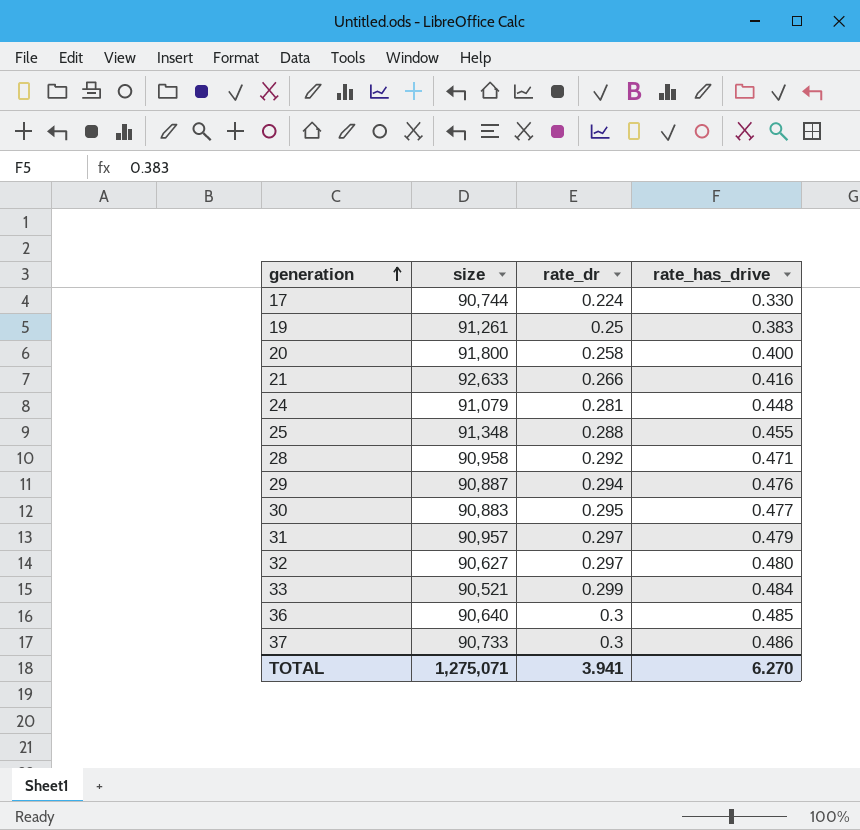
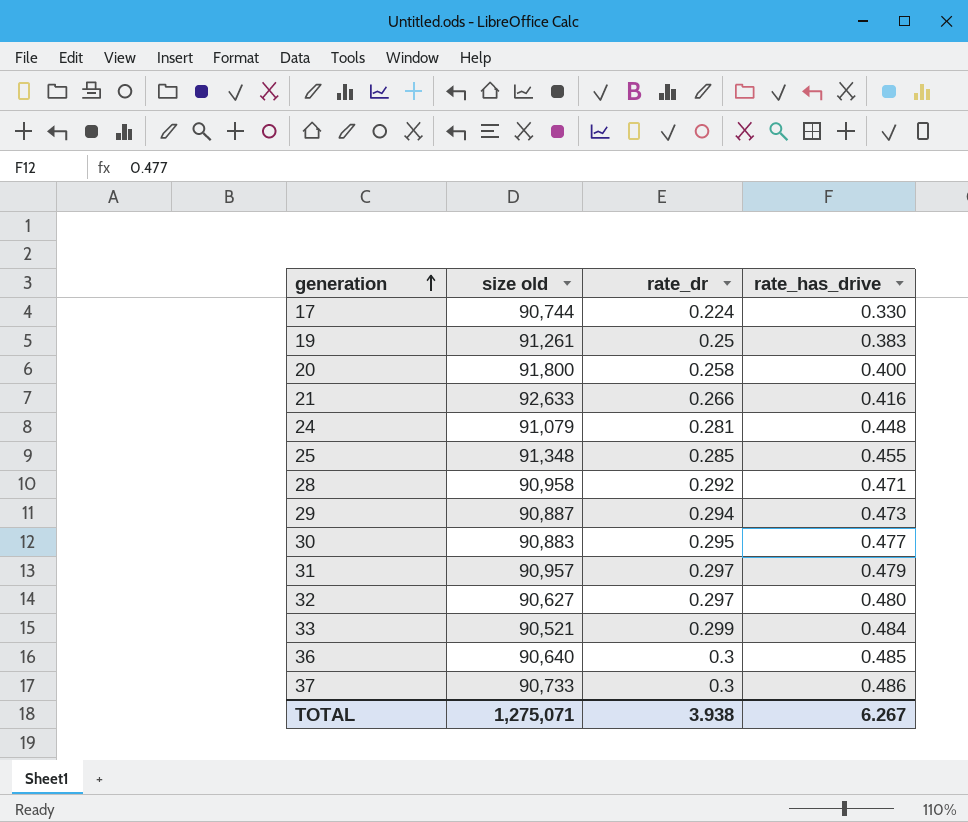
column name: size -> size old
25 | rate_dr: 0.288 -> 0.285
29 | rate_has_drive: 0.476 -> 0.473
TOTAL | rate_dr: 3.941 -> 3.938
TOTAL | rate_has_drive: 6.270 -> 6.267

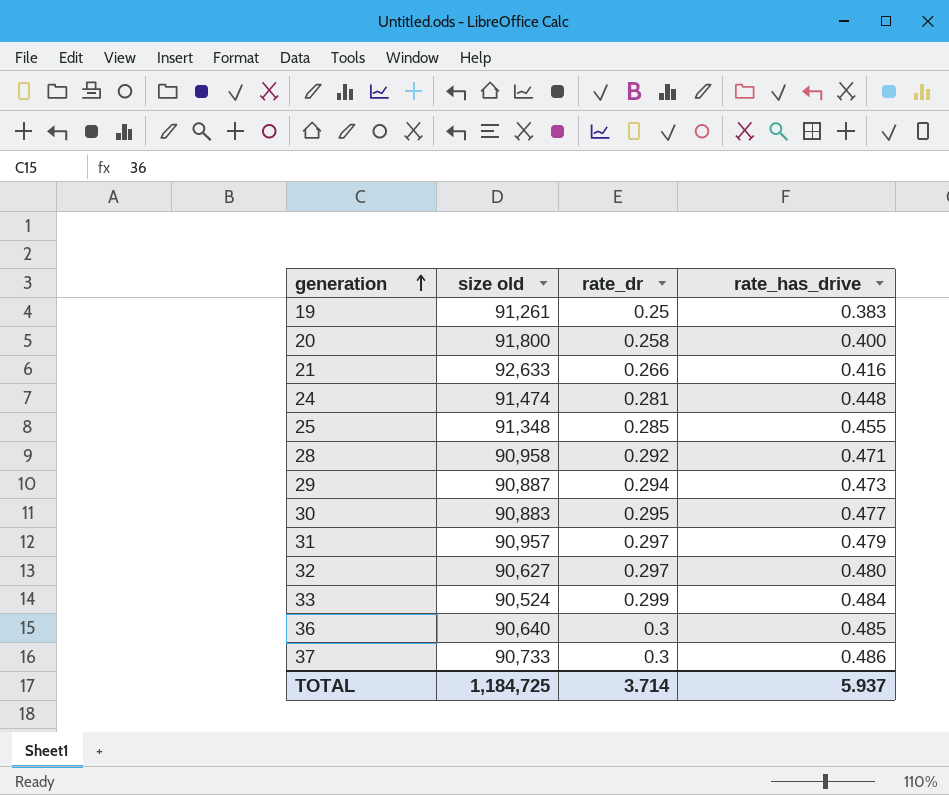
row 17: 90,744 | 0.224 | 0.330 -> none
24 | size old: 91,079 -> 91,474
33 | size old: 90,521 -> 90,524
TOTAL | size old: 1,275,071 -> 1,184,725
TOTAL | rate_dr: 3.938 -> 3.714
TOTAL | rate_has_drive: 6.267 -> 5.937

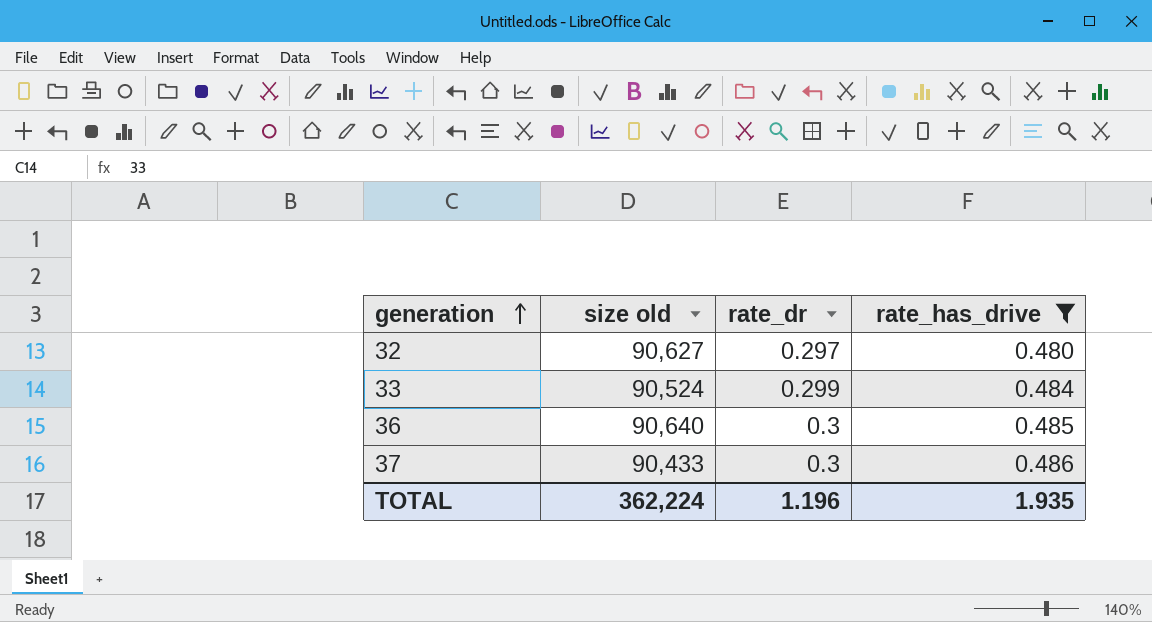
filter: none -> rate_has_drive >= 0.480
37 | size old: 90,733 -> 90,433
TOTAL | size old: 1,184,725 -> 362,224
TOTAL | rate_dr: 3.714 -> 1.196
TOTAL | rate_has_drive: 5.937 -> 1.935

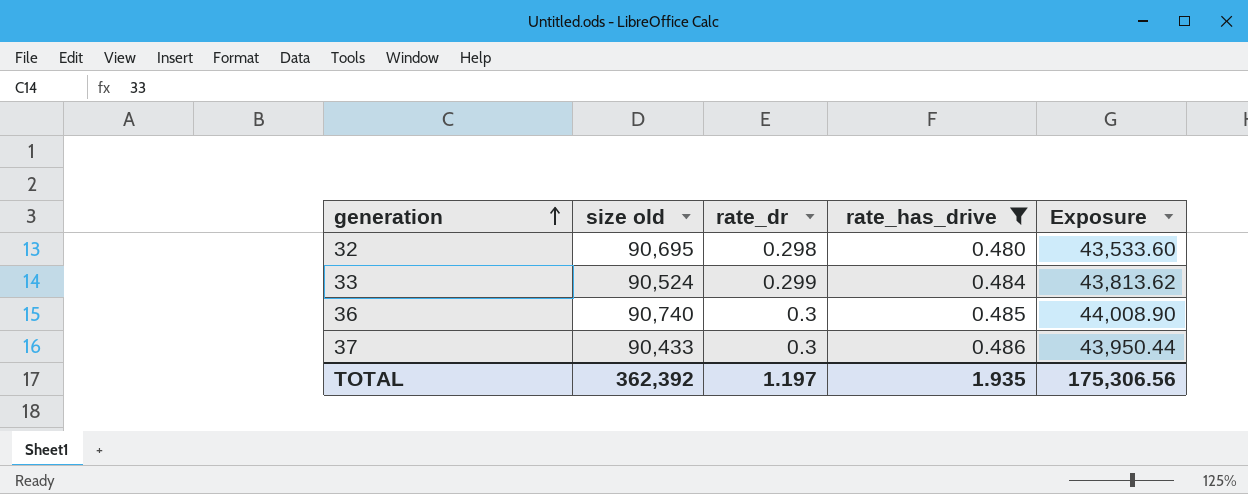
column Exposure | formula: none -> [size old] * [rate_has_drive]
32 | size old: 90,627 -> 90,695
32 | rate_dr: 0.297 -> 0.298
36 | size old: 90,640 -> 90,740
TOTAL | size old: 362,224 -> 362,392
TOTAL | rate_dr: 1.196 -> 1.197

